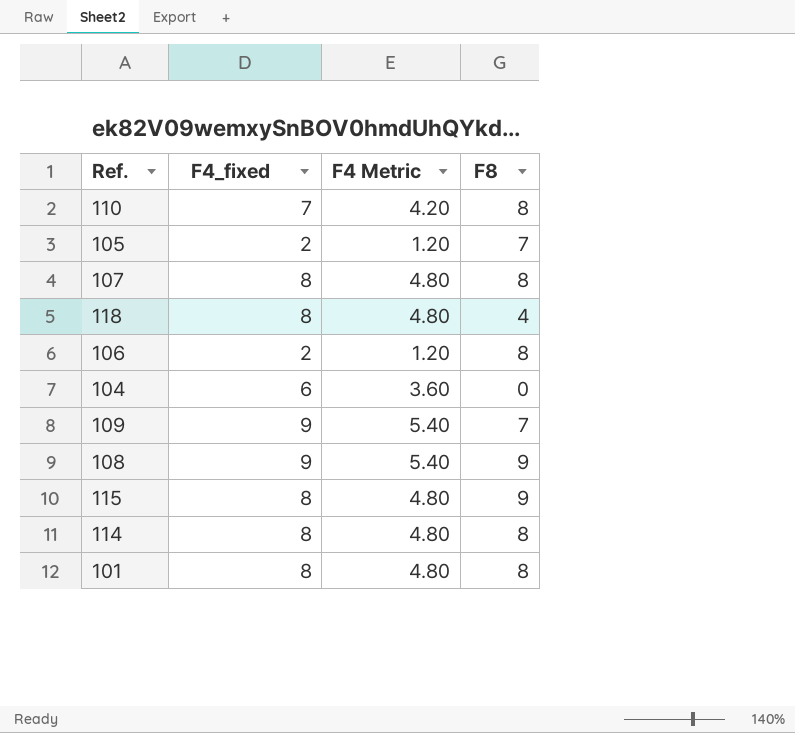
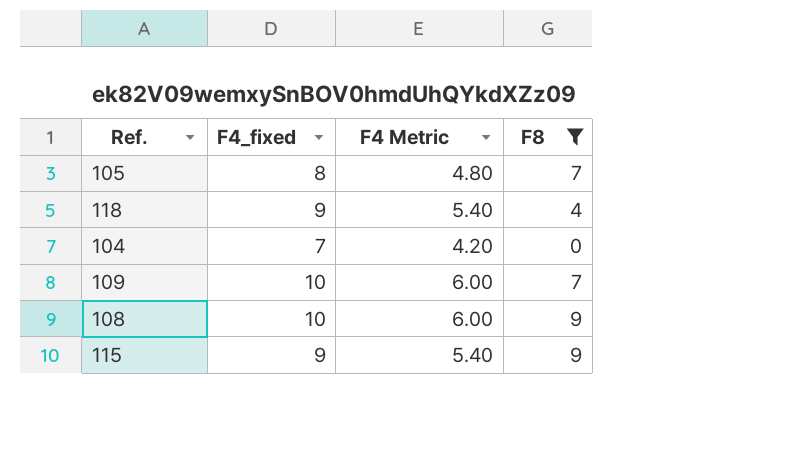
filter: none -> F8 != 8
105 | F4_fixed: 2 -> 8
105 | F4 Metric: 1.20 -> 4.80
118 | F4_fixed: 8 -> 9
118 | F4 Metric: 4.80 -> 5.40
104 | F4_fixed: 6 -> 7
104 | F4 Metric: 3.60 -> 4.20
109 | F4_fixed: 9 -> 10
109 | F4 Metric: 5.40 -> 6.00
108 | F4_fixed: 9 -> 10
108 | F4 Metric: 5.40 -> 6.00
115 | F4_fixed: 8 -> 9
115 | F4 Metric: 4.80 -> 5.40

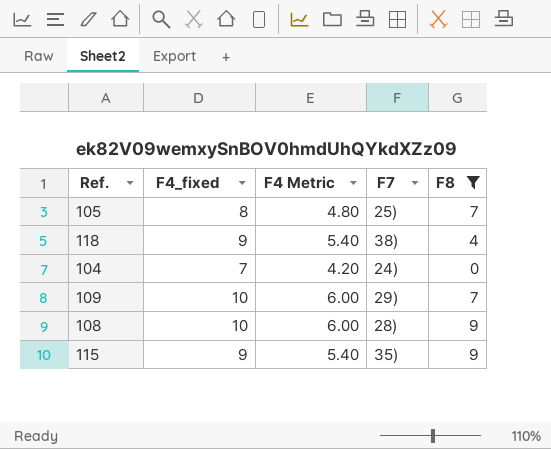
column F7 | position: none -> 4

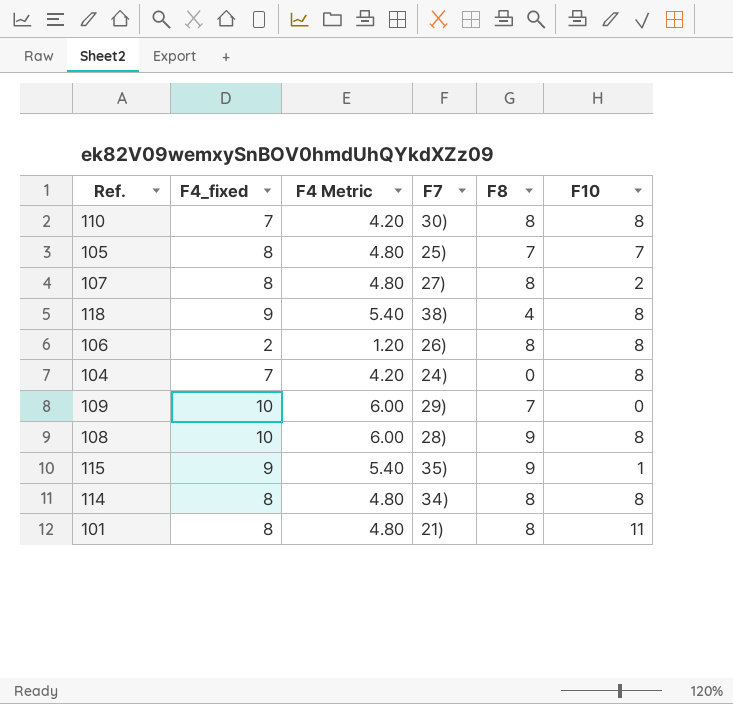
filter: F8 != 8 -> none
column F10 | position: none -> 6

